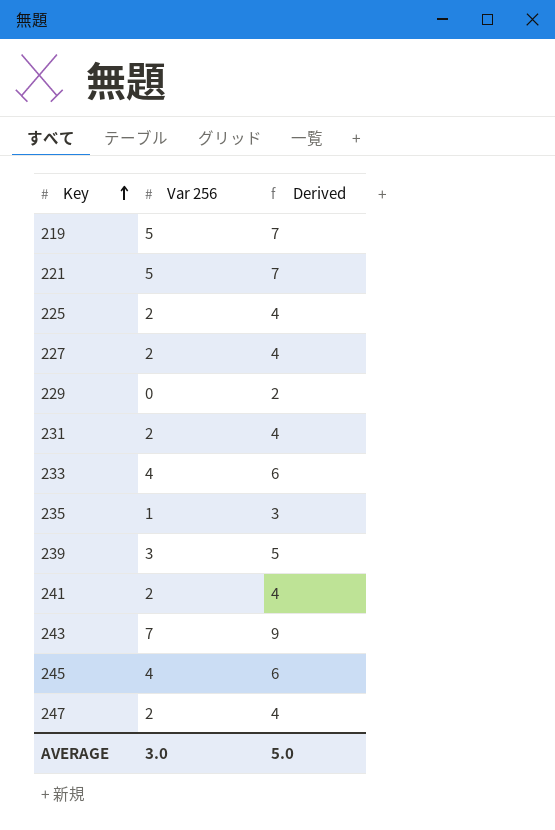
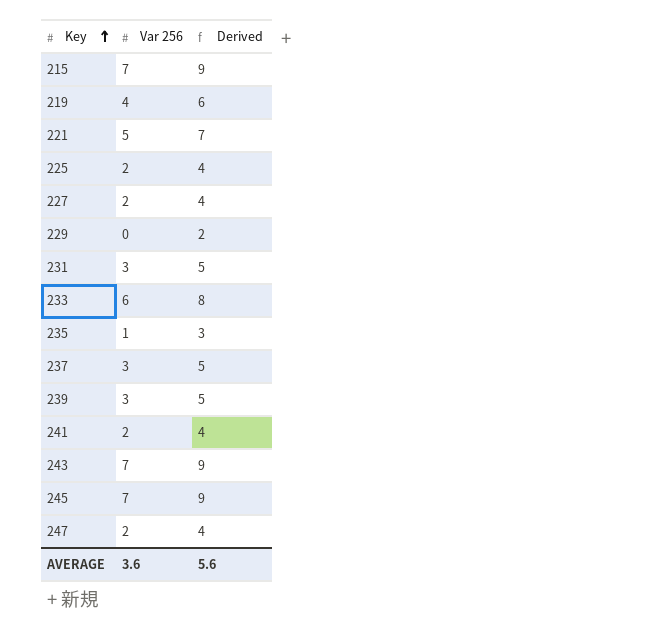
row 215: none -> 7 | 9
219 | Var 256: 5 -> 4
219 | Derived: 7 -> 6
231 | Var 256: 2 -> 3
231 | Derived: 4 -> 5
233 | Var 256: 4 -> 6
233 | Derived: 6 -> 8
row 237: none -> 3 | 5
245 | Var 256: 4 -> 7
245 | Derived: 6 -> 9
AVERAGE | Var 256: 3.0 -> 3.6
AVERAGE | Derived: 5.0 -> 5.6

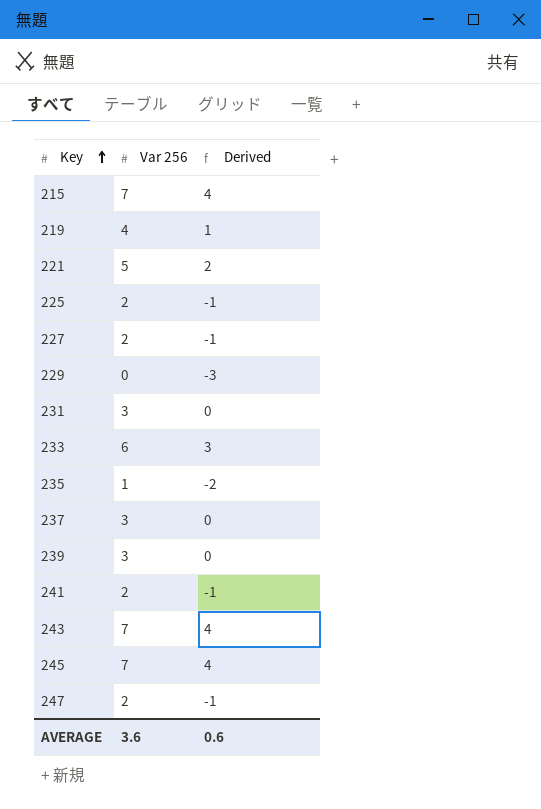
column Derived | formula: [Var 256] + 2 -> [Var 256] - 3
AVERAGE | Derived: 5.6 -> 0.6

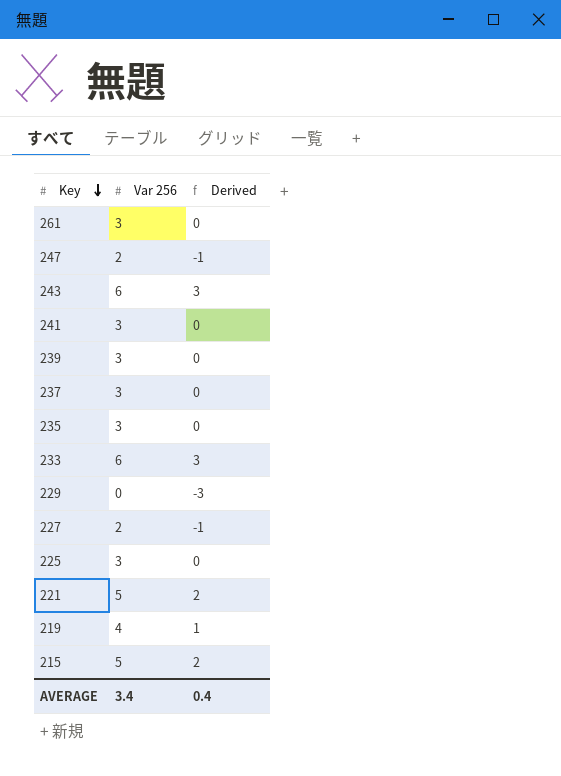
row order: Key ascending -> Key descending
row 231: 3 | 0 -> none
row 245: 7 | 4 -> none
row 261: none -> 3 | 0
243 | Var 256: 7 -> 6
243 | Derived: 4 -> 3
241 | Var 256: 2 -> 3
241 | Derived: -1 -> 0
235 | Var 256: 1 -> 3
235 | Derived: -2 -> 0
225 | Var 256: 2 -> 3
225 | Derived: -1 -> 0
215 | Var 256: 7 -> 5
215 | Derived: 4 -> 2
AVERAGE | Var 256: 3.6 -> 3.4
AVERAGE | Derived: 0.6 -> 0.4

